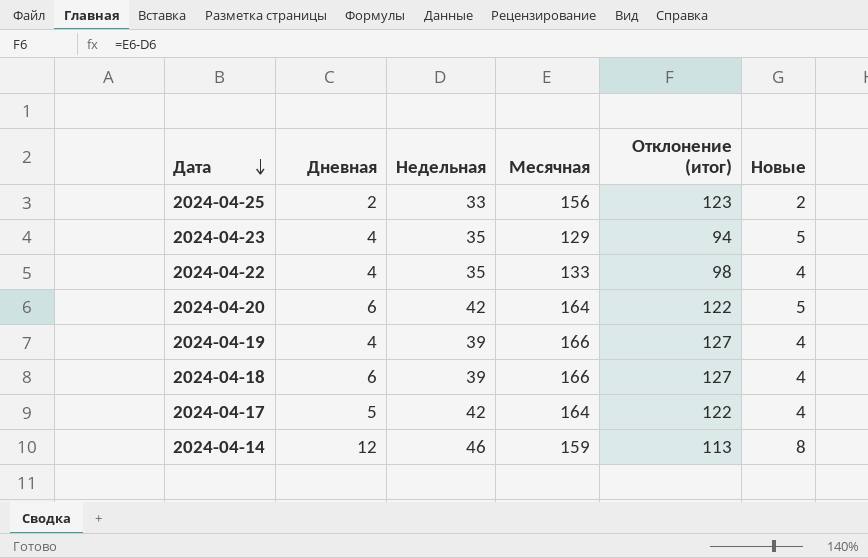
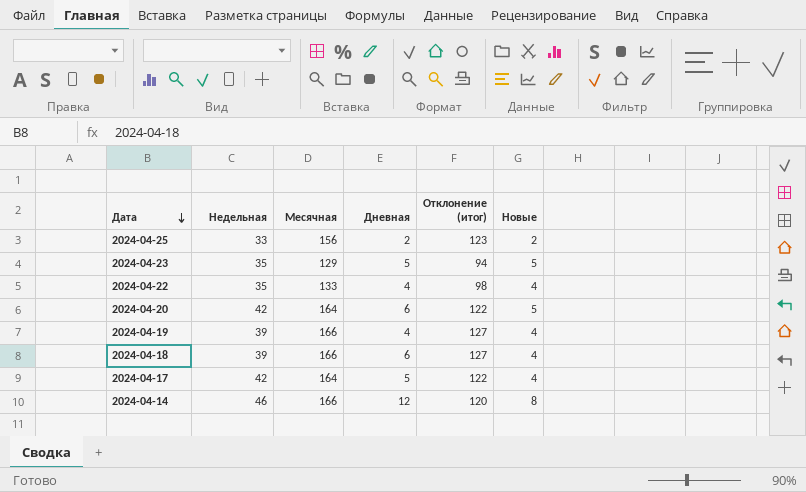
column Дневная | position: 2 -> 4
2024-04-23 | Дневная: 4 -> 5
2024-04-14 | Месячная: 159 -> 166
2024-04-14 | Отклонение (итог): 113 -> 120

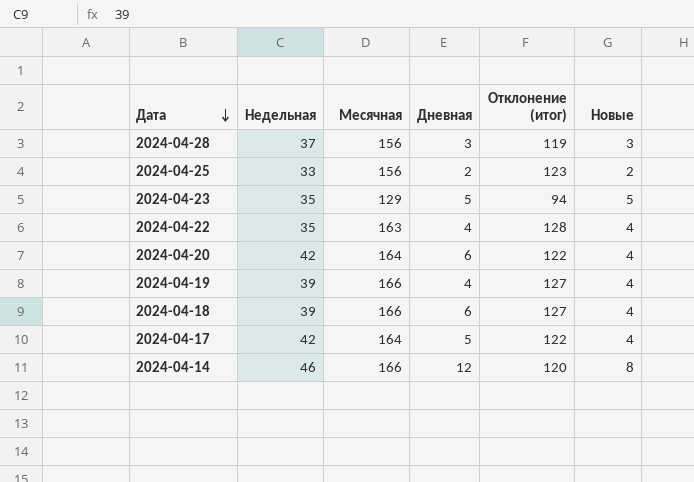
row 2024-04-28: none -> 37 | 156 | 3 | 119 | 3
2024-04-22 | Месячная: 133 -> 163
2024-04-22 | Отклонение (итог): 98 -> 128
2024-04-20 | Новые: 5 -> 4

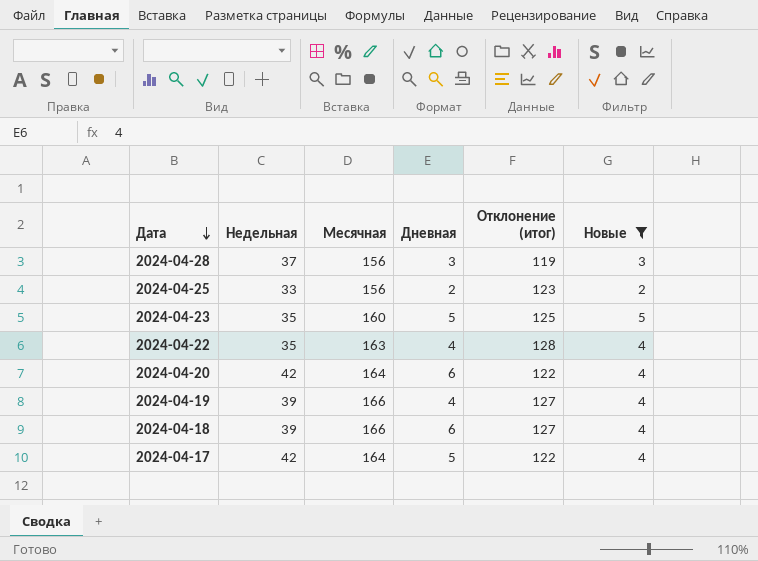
filter: none -> Новые != 8
2024-04-23 | Месячная: 129 -> 160
2024-04-23 | Отклонение (итог): 94 -> 125

